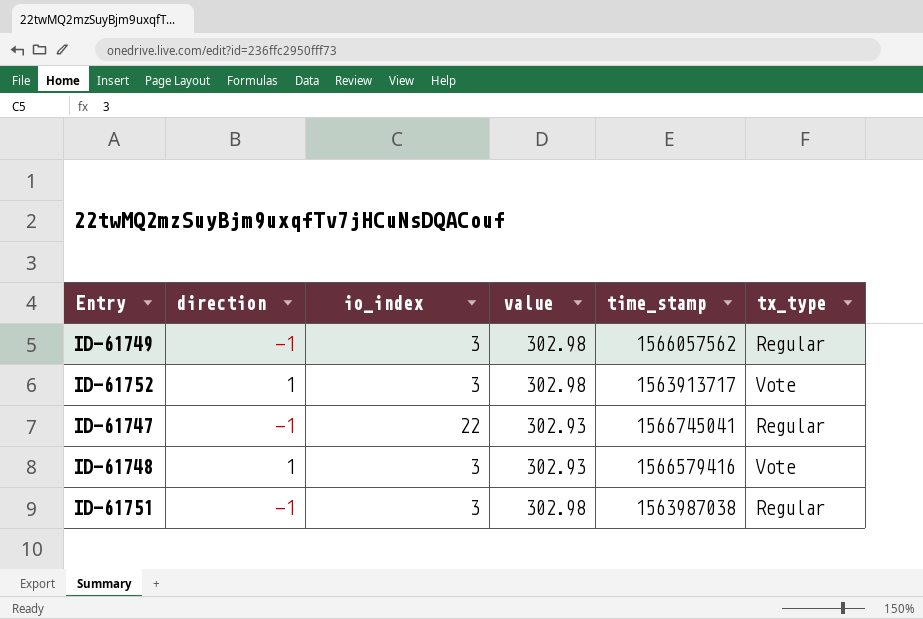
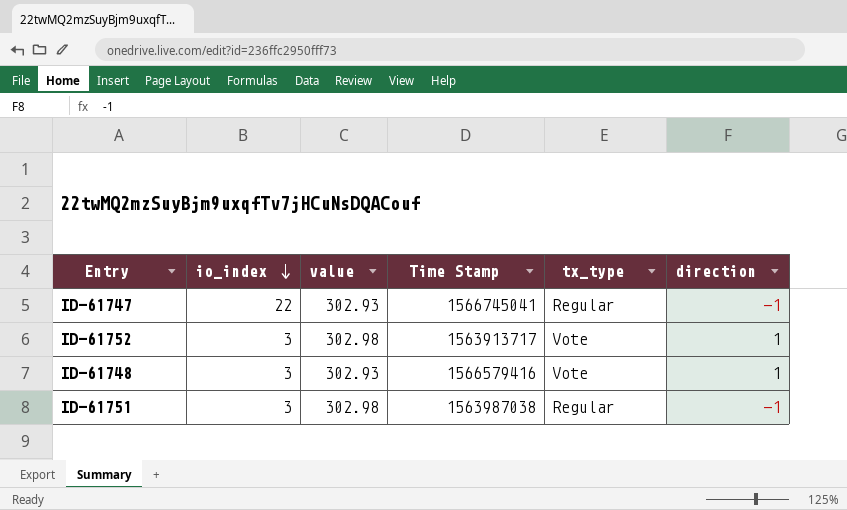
row order: none -> io_index descending
column name: time_stamp -> Time Stamp
column direction | position: 2 -> 6
row ID-61749: -1 | 3 | 302.98 | 1566057562 | Regular -> none

